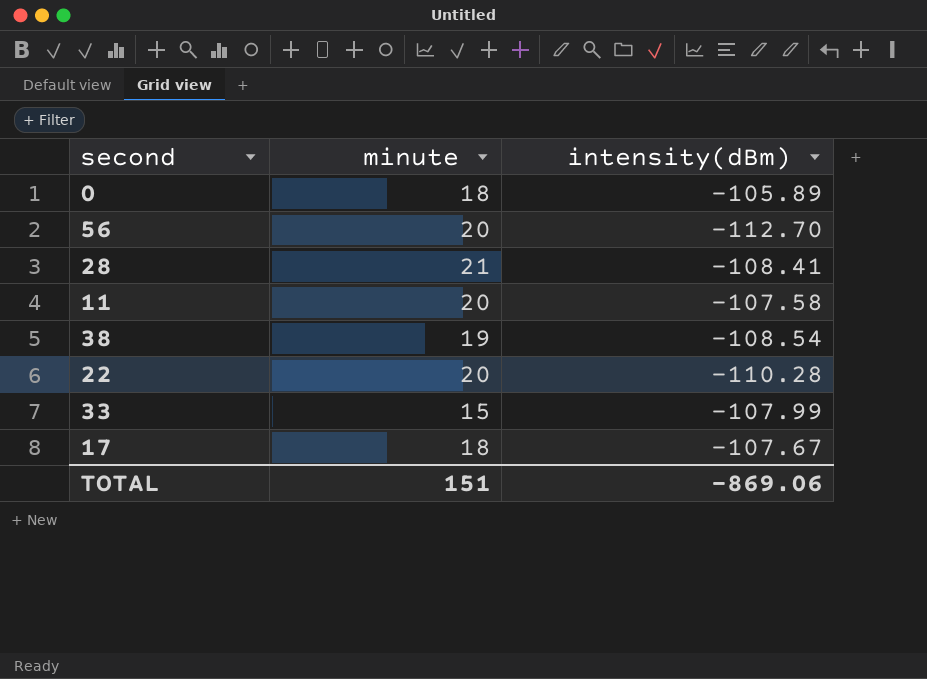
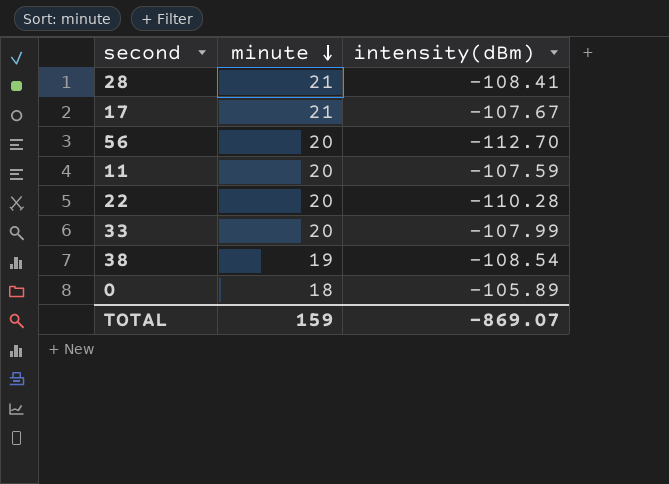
row order: none -> minute descending
17 | minute: 18 -> 21
11 | intensity(dBm): -107.58 -> -107.59
33 | minute: 15 -> 20
TOTAL | minute: 151 -> 159
TOTAL | intensity(dBm): -869.06 -> -869.07

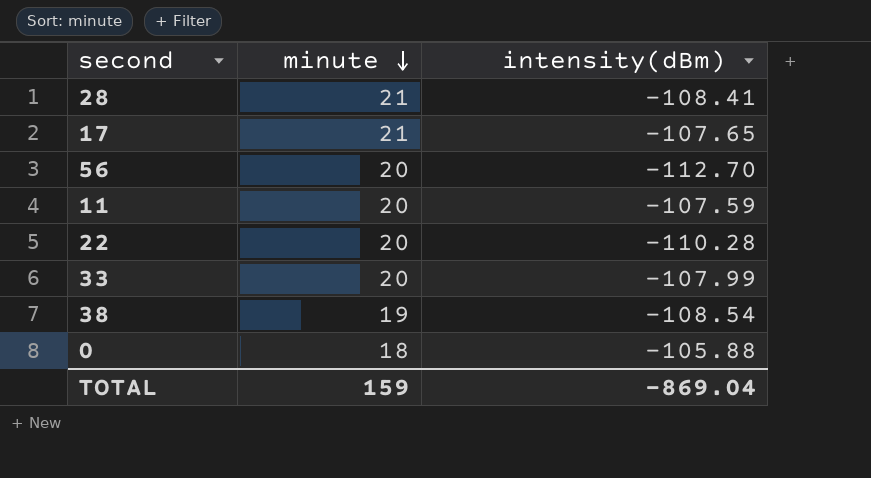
17 | intensity(dBm): -107.67 -> -107.65
0 | intensity(dBm): -105.89 -> -105.88
TOTAL | intensity(dBm): -869.07 -> -869.04

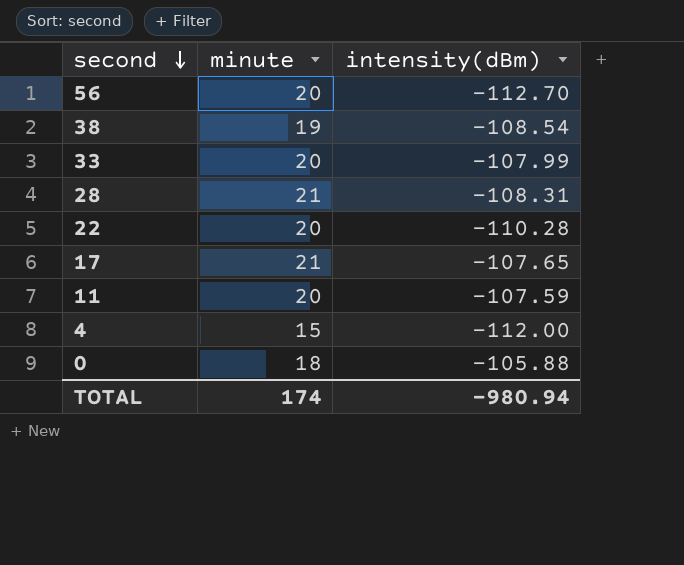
row order: minute descending -> second descending
28 | intensity(dBm): -108.41 -> -108.31
row 4: none -> 15 | -112.00
TOTAL | minute: 159 -> 174
TOTAL | intensity(dBm): -869.04 -> -980.94

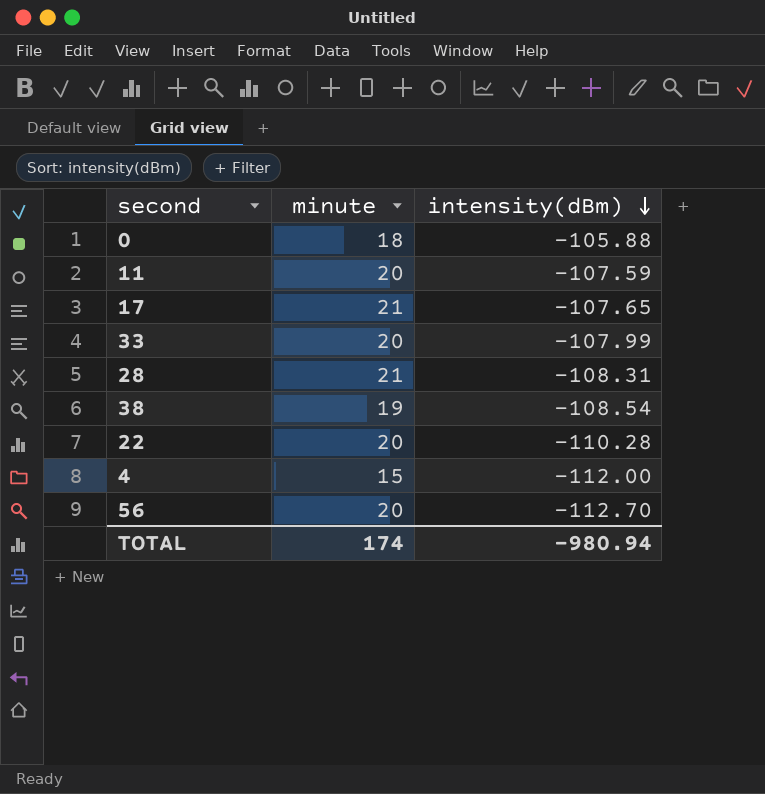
row order: second descending -> intensity(dBm) descending

